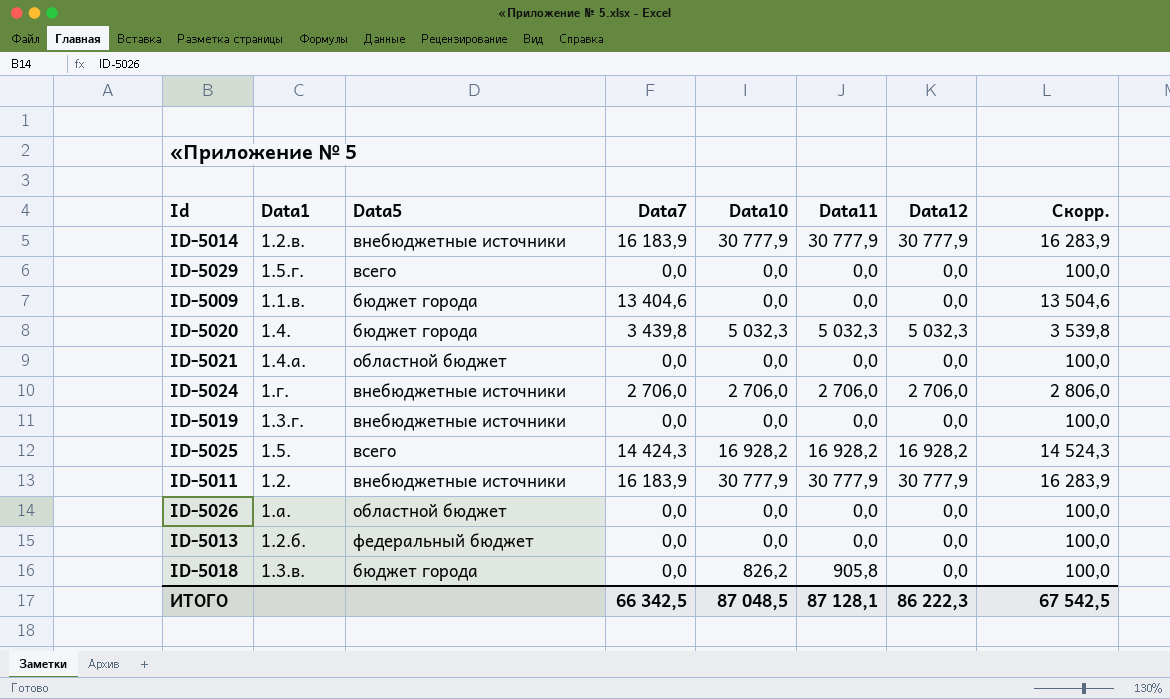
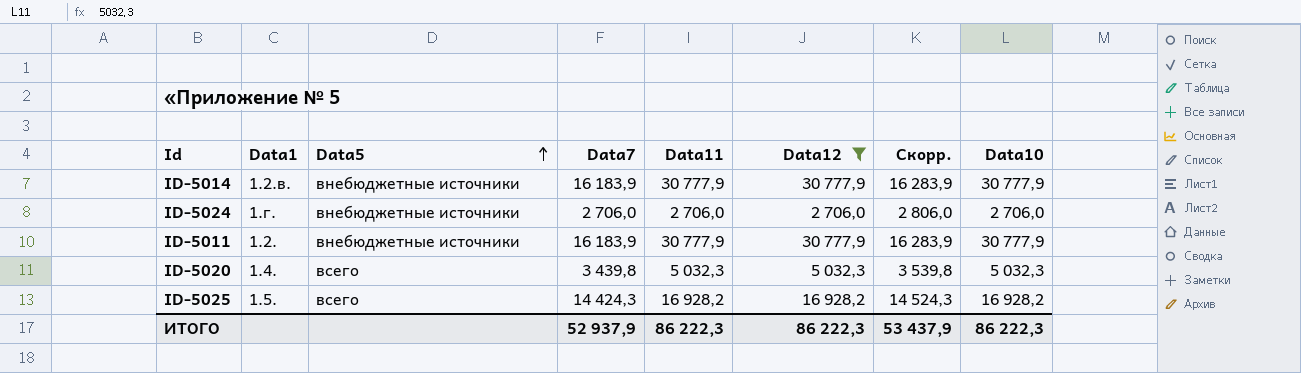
filter: none -> Data12 != 0,0
row order: none -> Data5 ascending
column Data10 | position: 5 -> 8
ID-5020 | Data5: бюджет города -> всего
ИТОГО | Data7: 66 342,5 -> 52 937,9
ИТОГО | Data11: 87 128,1 -> 86 222,3
ИТОГО | Скорр.: 67 542,5 -> 53 437,9
ИТОГО | Data10: 87 048,5 -> 86 222,3

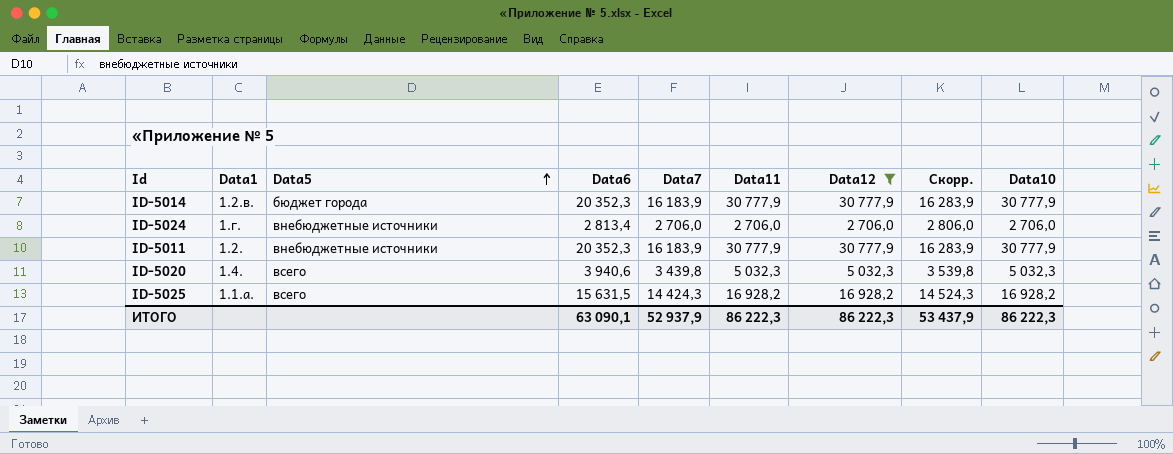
column Data6 | position: none -> 4
ID-5014 | Data5: внебюджетные источники -> бюджет города
ID-5025 | Data1: 1.5. -> 1.1.а.

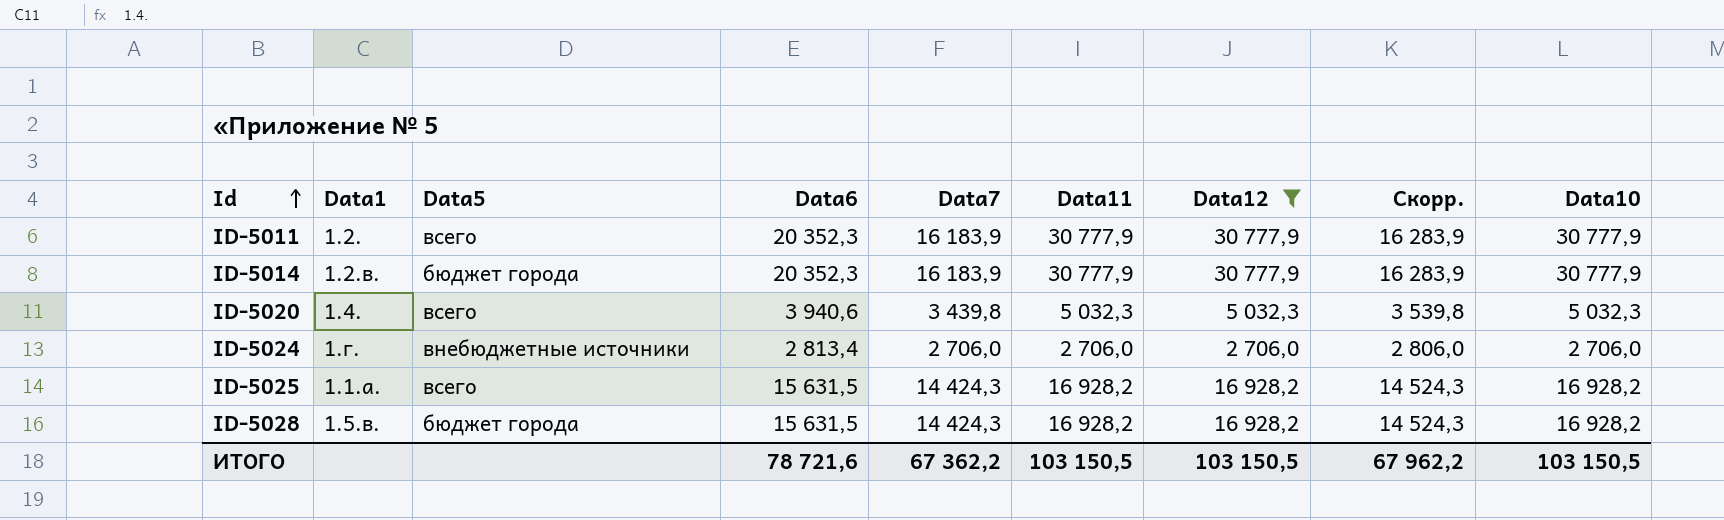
row order: Data5 ascending -> Id ascending
ID-5011 | Data5: внебюджетные источники -> всего
row ID-5028: none -> 1.5.в. | бюджет города | 15 631,5 | 14 424,3 | 16 928,2 | 16 928,2 | 14 524,3 | 16 928,2
ИТОГО | Data6: 63 090,1 -> 78 721,6
ИТОГО | Data7: 52 937,9 -> 67 362,2
ИТОГО | Data11: 86 222,3 -> 103 150,5
ИТОГО | Data12: 86 222,3 -> 103 150,5
ИТОГО | Скорр.: 53 437,9 -> 67 962,2
ИТОГО | Data10: 86 222,3 -> 103 150,5

